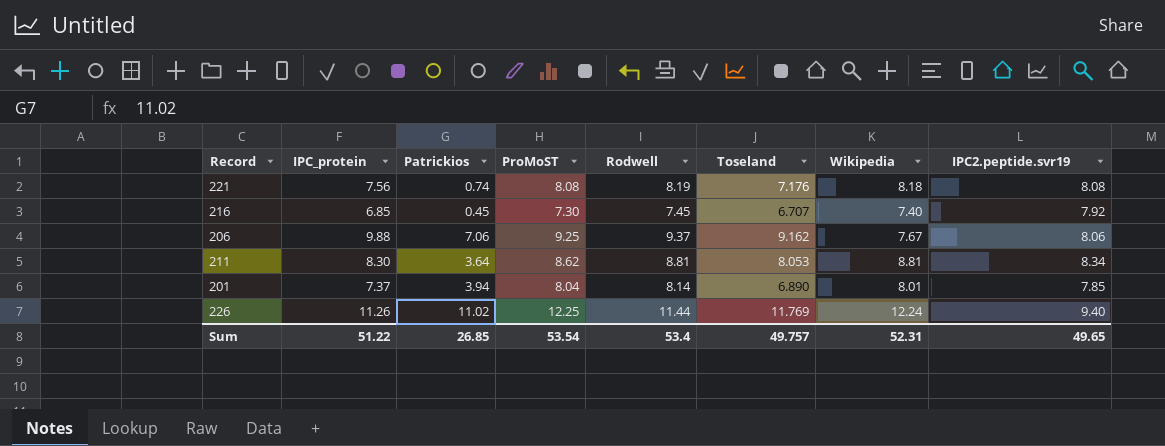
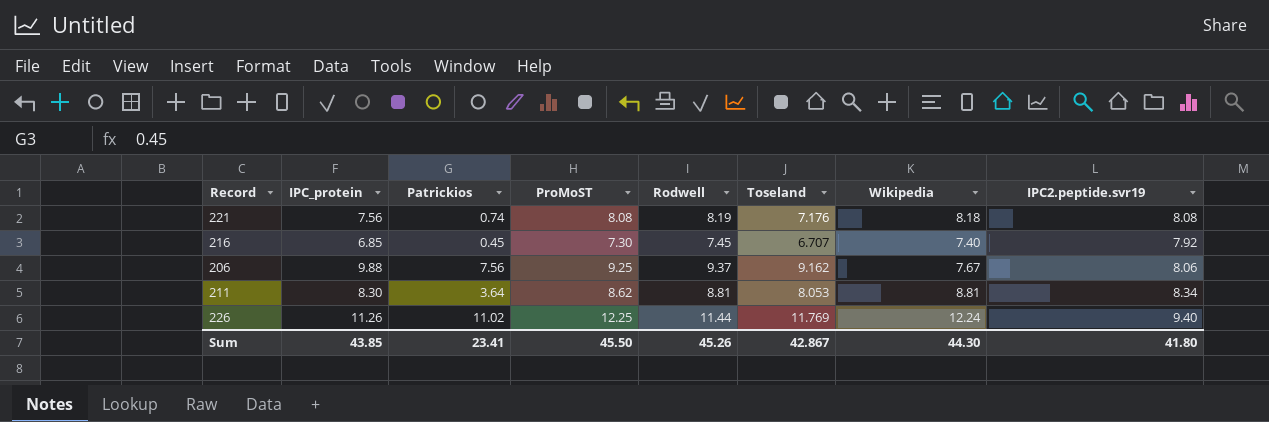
row 201: 7.37 | 3.94 | 8.04 | 8.14 | 6.890 | 8.01 | 7.85 -> none
206 | Patrickios: 7.06 -> 7.56
Sum | IPC_protein: 51.22 -> 43.85
Sum | Patrickios: 26.85 -> 23.41
Sum | ProMoST: 53.54 -> 45.50
Sum | Rodwell: 53.4 -> 45.26
Sum | Toseland: 49.757 -> 42.867
Sum | Wikipedia: 52.31 -> 44.30
Sum | IPC2.peptide.svr19: 49.65 -> 41.80

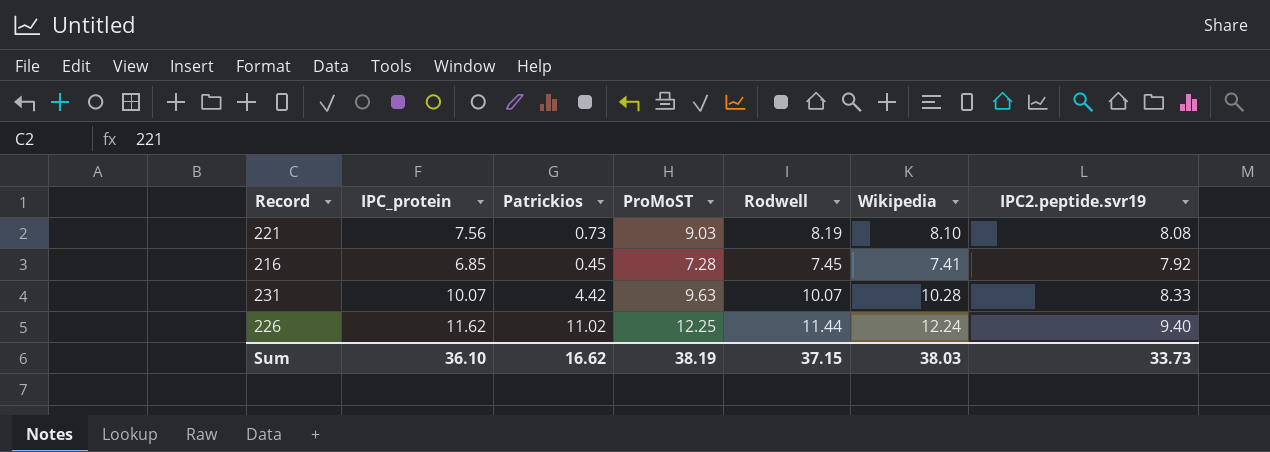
column Toseland | position: 6 -> none
row 206: 9.88 | 7.56 | 9.25 | 9.37 | 9.162 | 7.67 | 8.06 -> none
row 211: 8.30 | 3.64 | 8.62 | 8.81 | 8.053 | 8.81 | 8.34 -> none
221 | Patrickios: 0.74 -> 0.73
221 | ProMoST: 8.08 -> 9.03
221 | Wikipedia: 8.18 -> 8.10
216 | ProMoST: 7.30 -> 7.28
216 | Wikipedia: 7.40 -> 7.41
row 231: none -> 10.07 | 4.42 | 9.63 | 10.07 | 10.28 | 8.33
226 | IPC_protein: 11.26 -> 11.62
Sum | IPC_protein: 43.85 -> 36.10
Sum | Patrickios: 23.41 -> 16.62
Sum | ProMoST: 45.50 -> 38.19
Sum | Rodwell: 45.26 -> 37.15
Sum | Wikipedia: 44.30 -> 38.03
Sum | IPC2.peptide.svr19: 41.80 -> 33.73

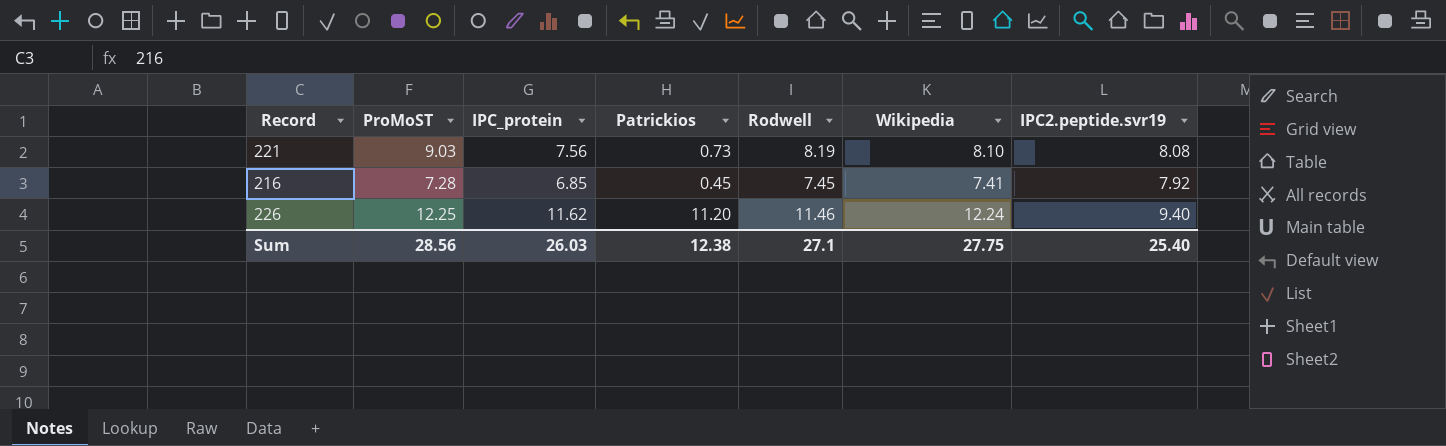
column ProMoST | position: 4 -> 2
row 231: 10.07 | 4.42 | 9.63 | 10.07 | 10.28 | 8.33 -> none
226 | Patrickios: 11.02 -> 11.20
226 | Rodwell: 11.44 -> 11.46
Sum | ProMoST: 38.19 -> 28.56
Sum | IPC_protein: 36.10 -> 26.03
Sum | Patrickios: 16.62 -> 12.38
Sum | Rodwell: 37.15 -> 27.1
Sum | Wikipedia: 38.03 -> 27.75
Sum | IPC2.peptide.svr19: 33.73 -> 25.40

